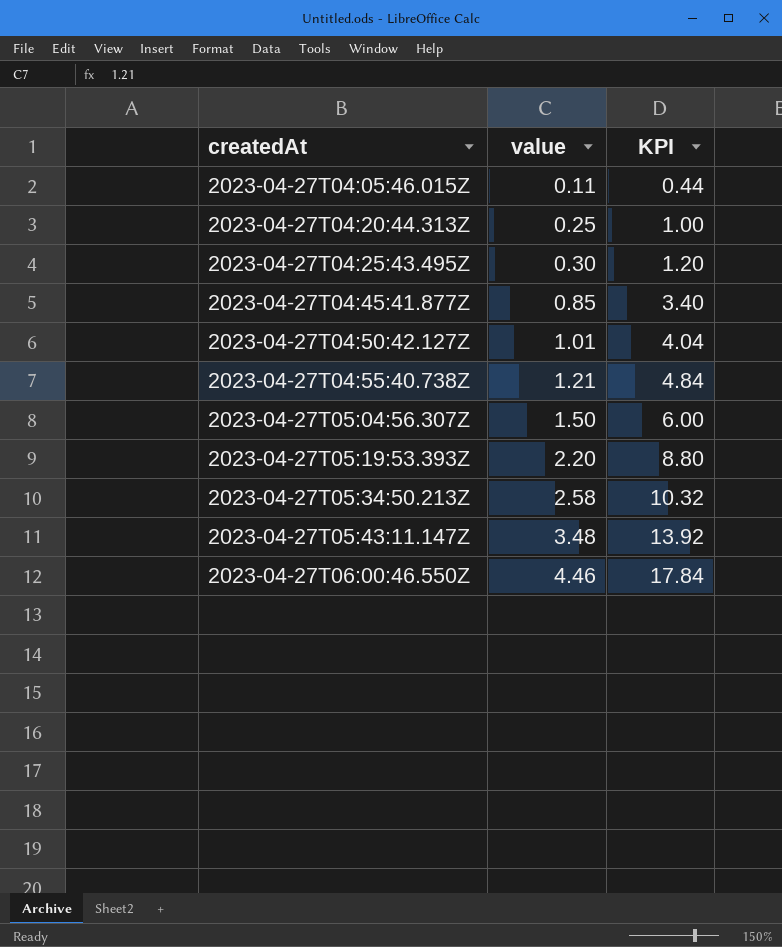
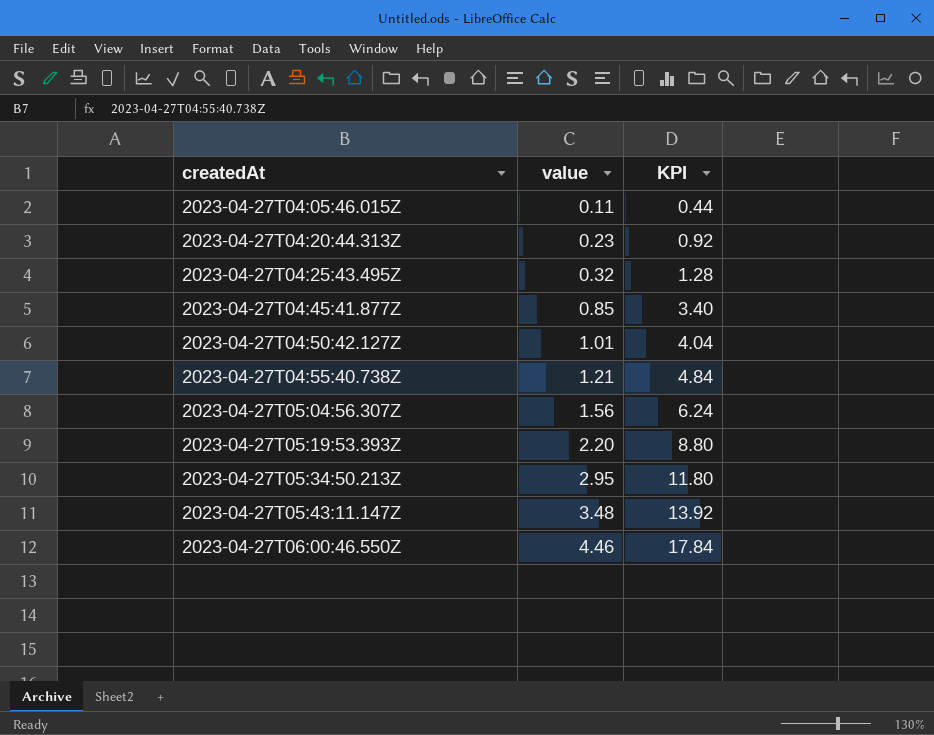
2023-04-27T04:20:44.313Z | value: 0.25 -> 0.23
2023-04-27T04:20:44.313Z | KPI: 1.00 -> 0.92
2023-04-27T04:25:43.495Z | value: 0.30 -> 0.32
2023-04-27T04:25:43.495Z | KPI: 1.20 -> 1.28
2023-04-27T05:04:56.307Z | value: 1.50 -> 1.56
2023-04-27T05:04:56.307Z | KPI: 6.00 -> 6.24
2023-04-27T05:34:50.213Z | value: 2.58 -> 2.95
2023-04-27T05:34:50.213Z | KPI: 10.32 -> 11.80

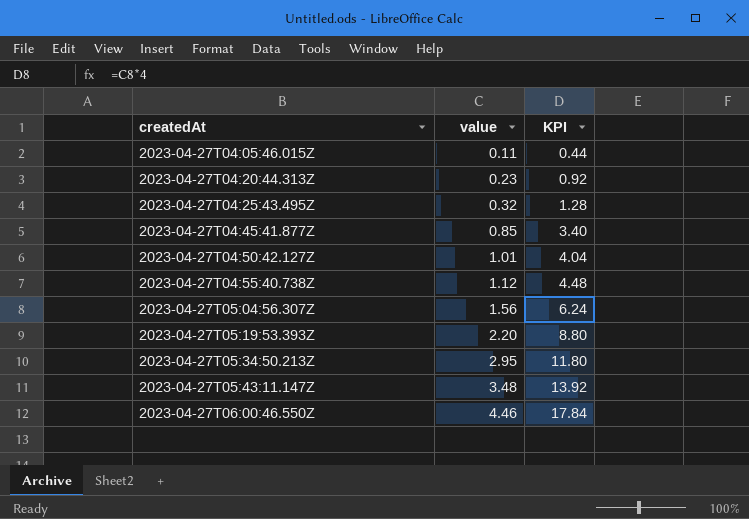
2023-04-27T04:55:40.738Z | value: 1.21 -> 1.12
2023-04-27T04:55:40.738Z | KPI: 4.84 -> 4.48

